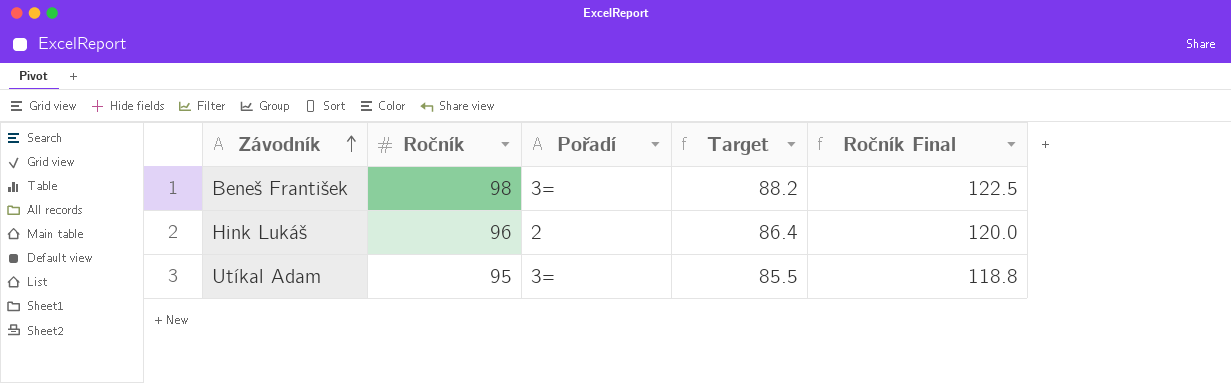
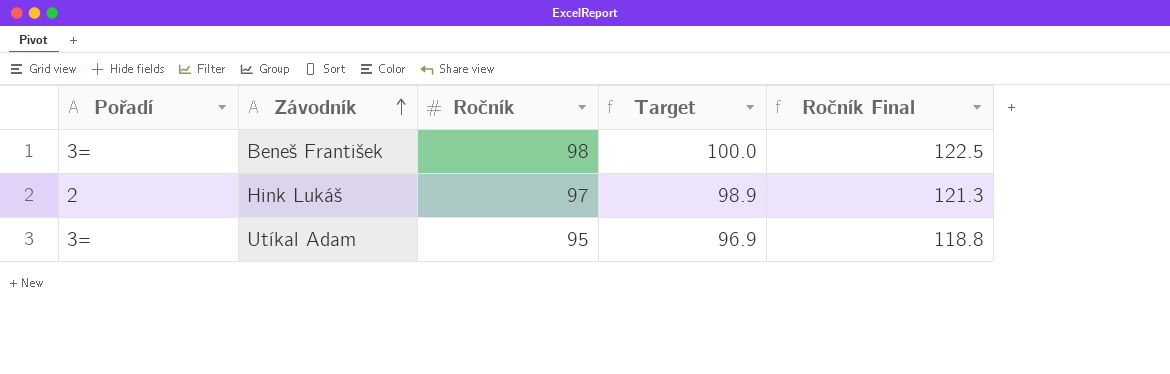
column Pořadí | position: 3 -> 1
column Target | formula: [Ročník] * 0.9 -> [Ročník] * 1.02
Hink Lukáš | Ročník: 96 -> 97
Hink Lukáš | Ročník Final: 120.0 -> 121.3

